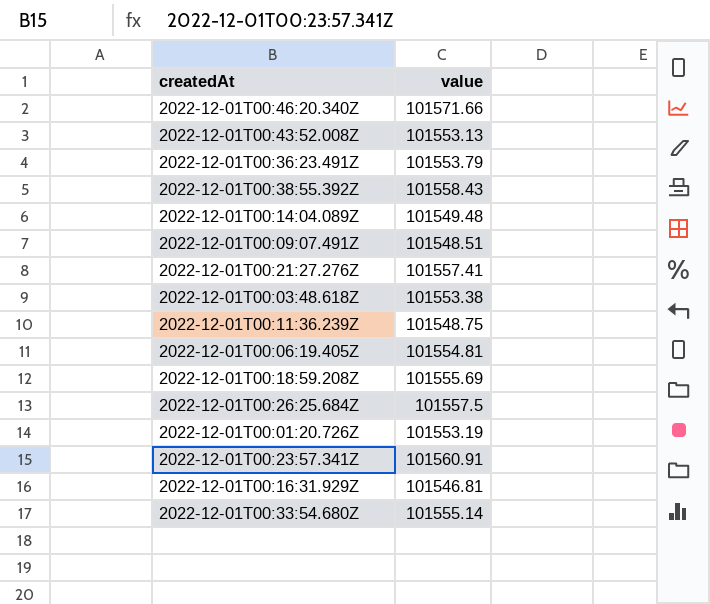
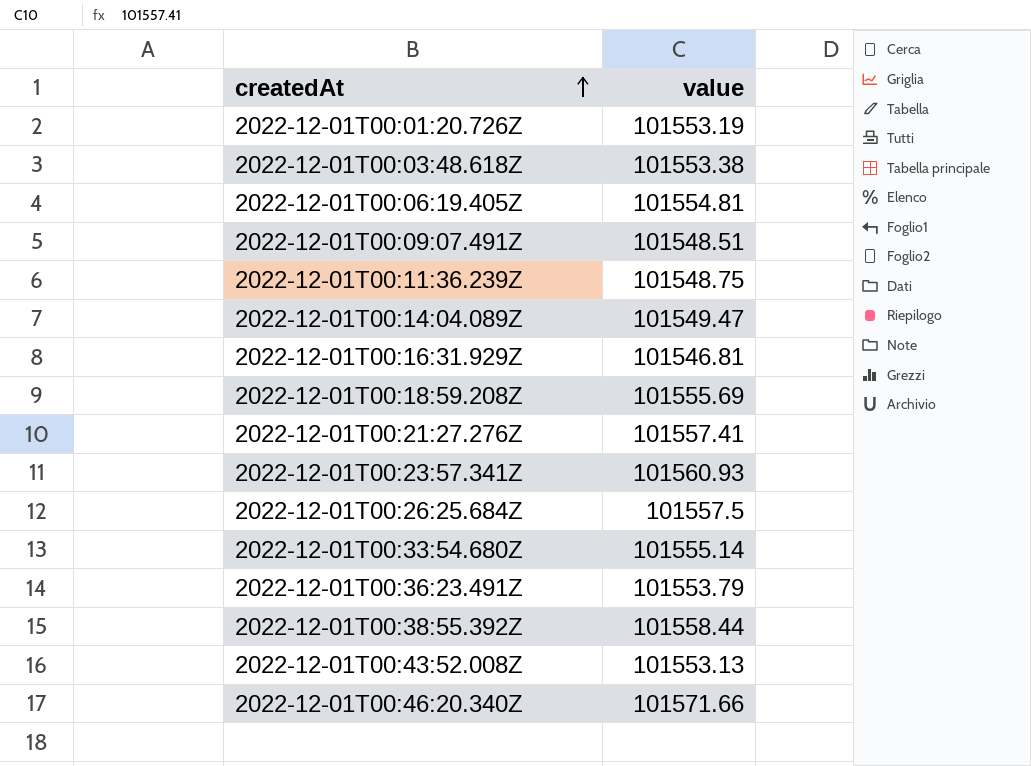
row order: none -> createdAt ascending
2022-12-01T00:14:04.089Z | value: 101549.48 -> 101549.47
2022-12-01T00:23:57.341Z | value: 101560.91 -> 101560.93
2022-12-01T00:38:55.392Z | value: 101558.43 -> 101558.44

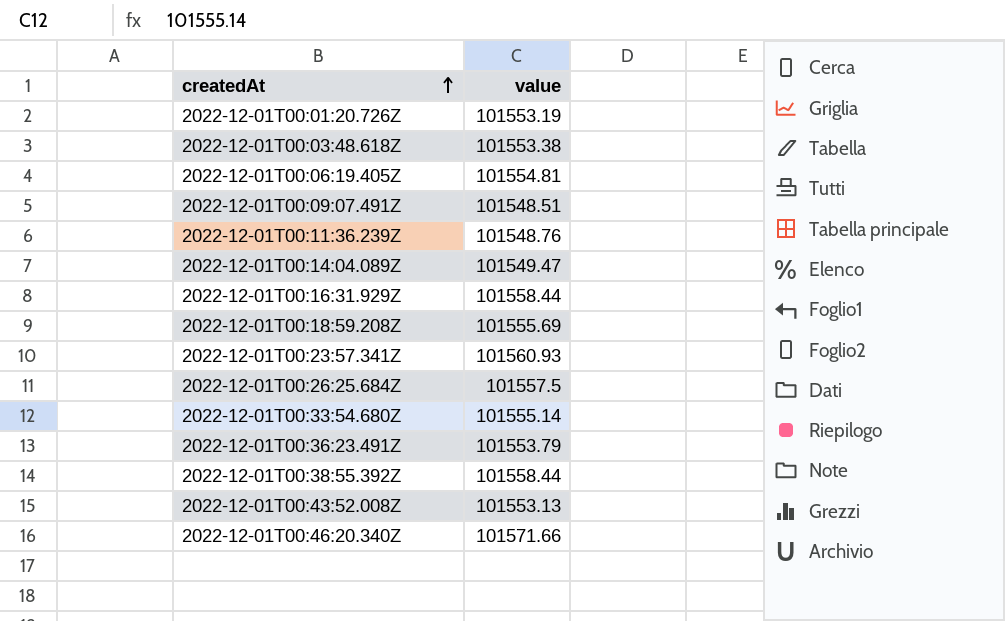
row 2022-12-01T00:21:27.276Z: 101557.41 -> none
2022-12-01T00:11:36.239Z | value: 101548.75 -> 101548.76
2022-12-01T00:16:31.929Z | value: 101546.81 -> 101558.44

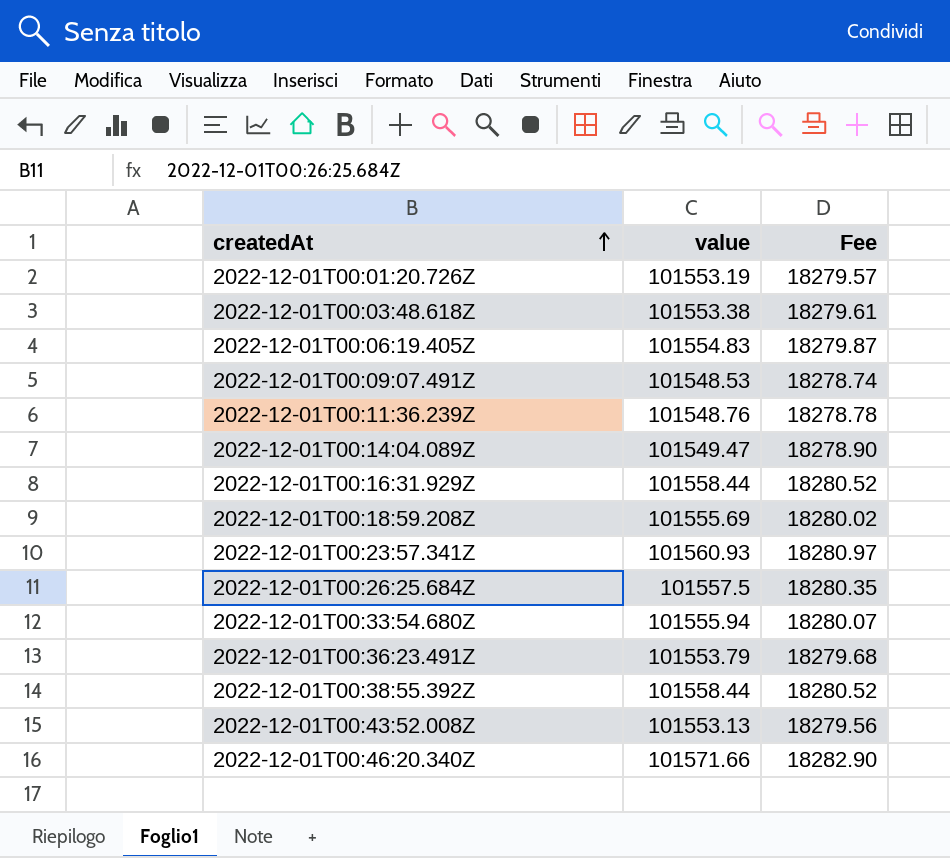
column Fee | formula: none -> [value] * 0.18
2022-12-01T00:06:19.405Z | value: 101554.81 -> 101554.83
2022-12-01T00:09:07.491Z | value: 101548.51 -> 101548.53
2022-12-01T00:33:54.680Z | value: 101555.14 -> 101555.94

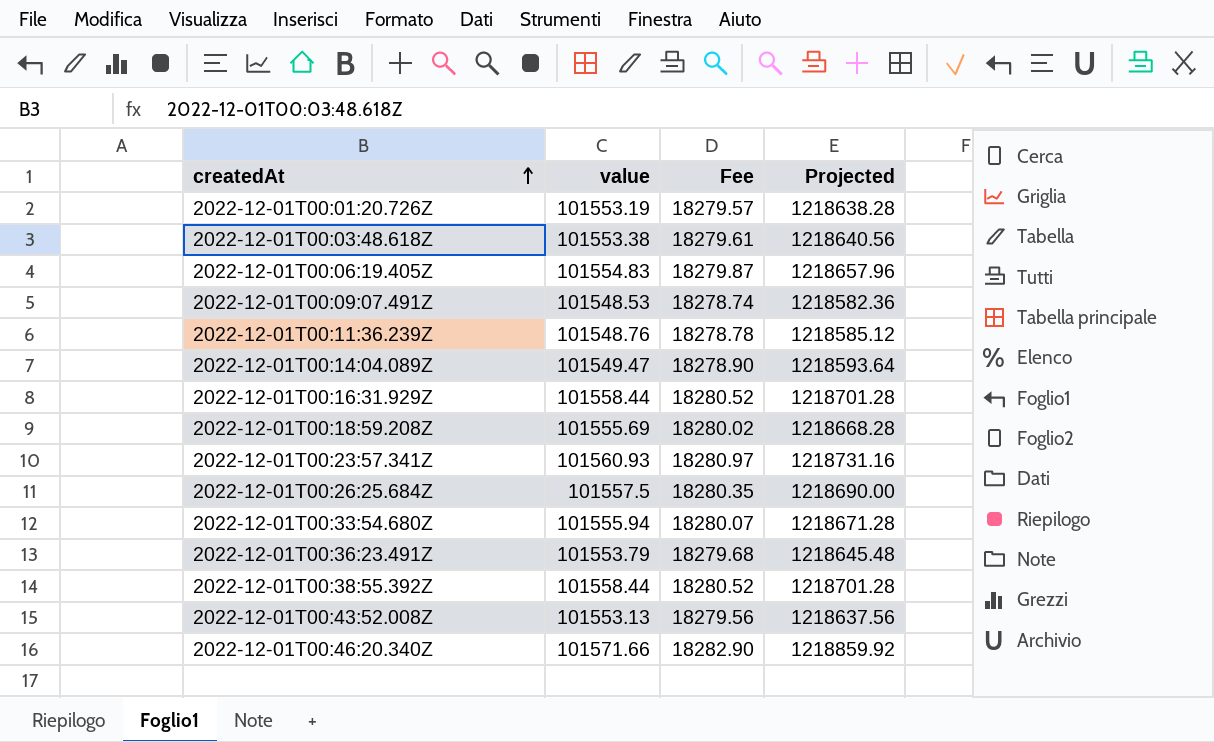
column Projected | formula: none -> [value] * 12

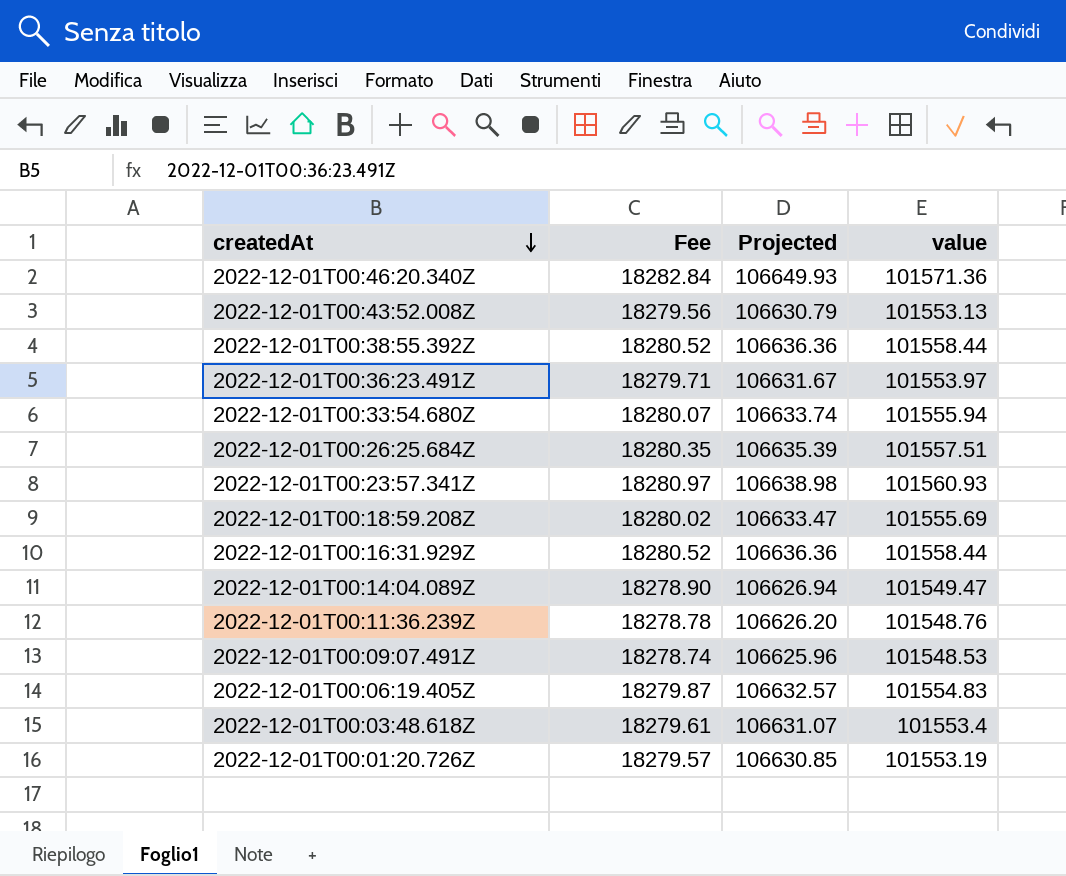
row order: createdAt ascending -> createdAt descending
column Projected | formula: [value] * 12 -> [value] * 1.05
column value | position: 2 -> 4
2022-12-01T00:46:20.340Z | Fee: 18282.90 -> 18282.84
2022-12-01T00:46:20.340Z | value: 101571.66 -> 101571.36
2022-12-01T00:36:23.491Z | Fee: 18279.68 -> 18279.71
2022-12-01T00:36:23.491Z | value: 101553.79 -> 101553.97
2022-12-01T00:26:25.684Z | value: 101557.5 -> 101557.51
2022-12-01T00:03:48.618Z | value: 101553.38 -> 101553.4

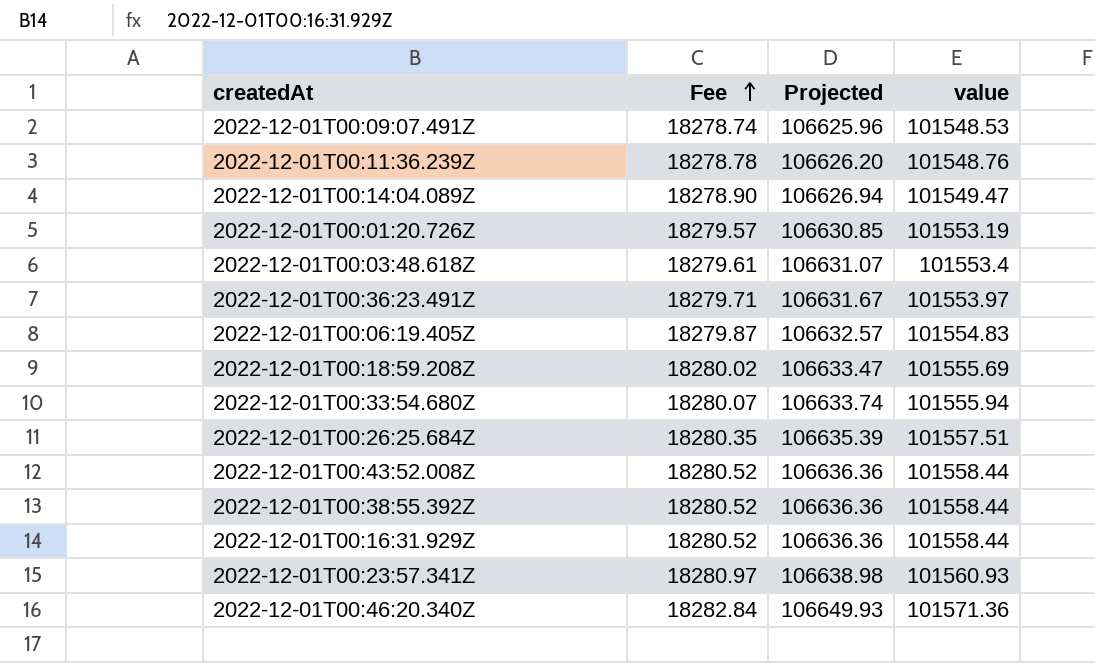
row order: createdAt descending -> Fee ascending
2022-12-01T00:43:52.008Z | Fee: 18279.56 -> 18280.52
2022-12-01T00:43:52.008Z | Projected: 106630.79 -> 106636.36
2022-12-01T00:43:52.008Z | value: 101553.13 -> 101558.44

